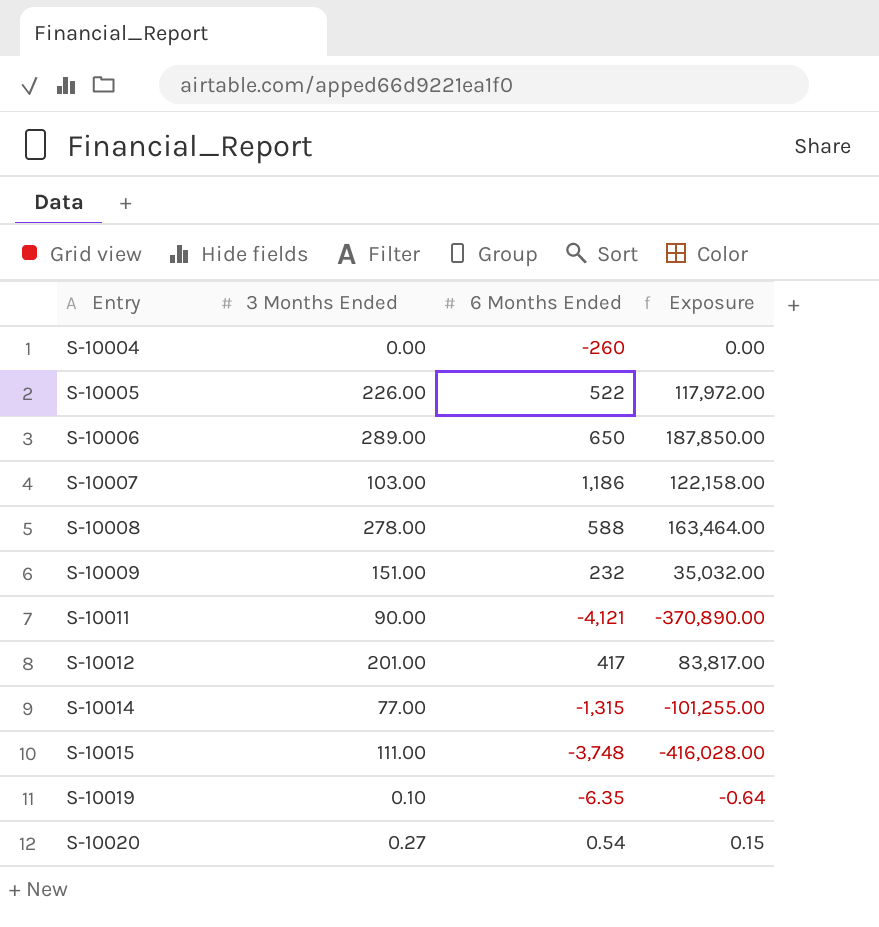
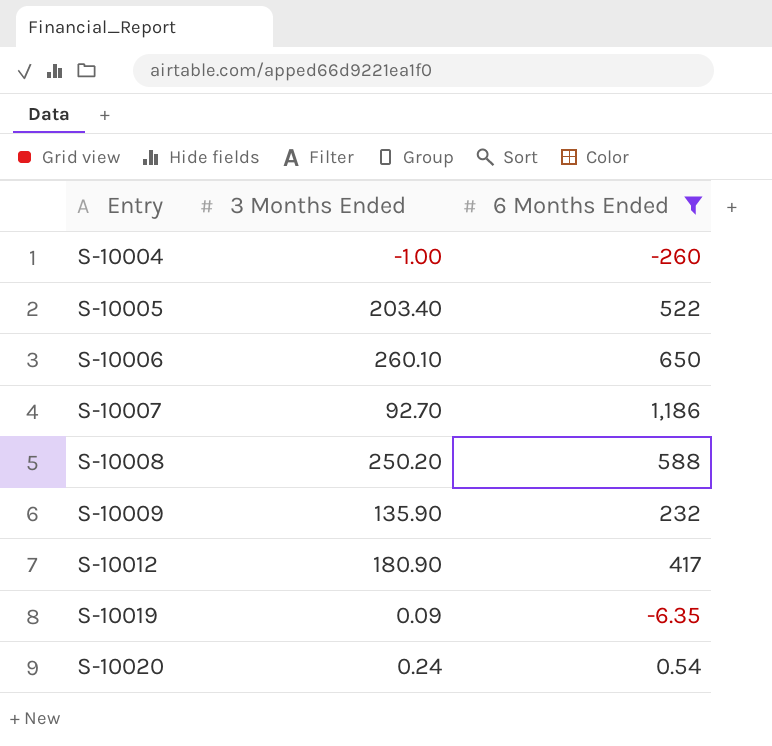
filter: none -> 6 Months Ended >= -260
column Exposure | formula: [3 Months Ended] * [6 Months Ended] -> none
S-10004 | 3 Months Ended: 0.00 -> -1.00
S-10005 | 3 Months Ended: 226.00 -> 203.40
S-10006 | 3 Months Ended: 289.00 -> 260.10
S-10007 | 3 Months Ended: 103.00 -> 92.70
S-10008 | 3 Months Ended: 278.00 -> 250.20
S-10009 | 3 Months Ended: 151.00 -> 135.90
S-10012 | 3 Months Ended: 201.00 -> 180.90
S-10019 | 3 Months Ended: 0.10 -> 0.09
S-10020 | 3 Months Ended: 0.27 -> 0.24

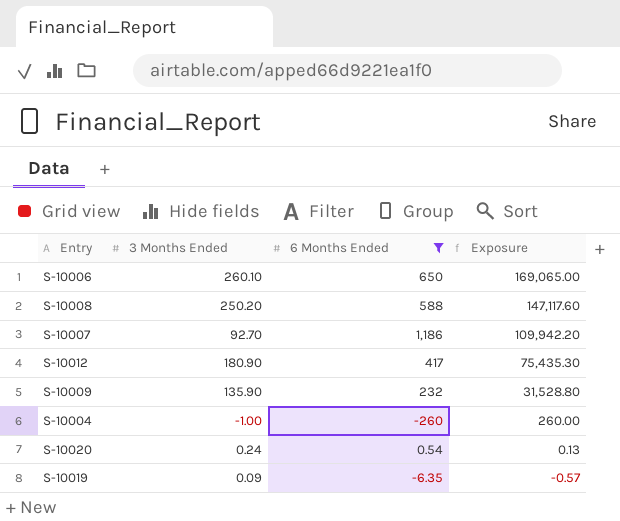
row order: Entry ascending -> Exposure descending
column Exposure | formula: none -> [3 Months Ended] * [6 Months Ended]
row S-10005: 203.40 | 522 -> none

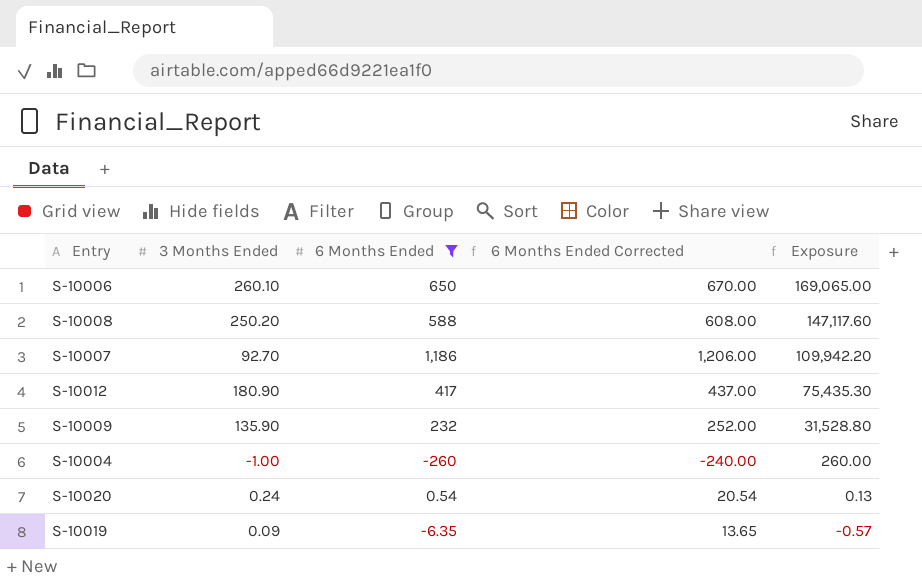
column 6 Months Ended Corrected | formula: none -> [6 Months Ended] + 20

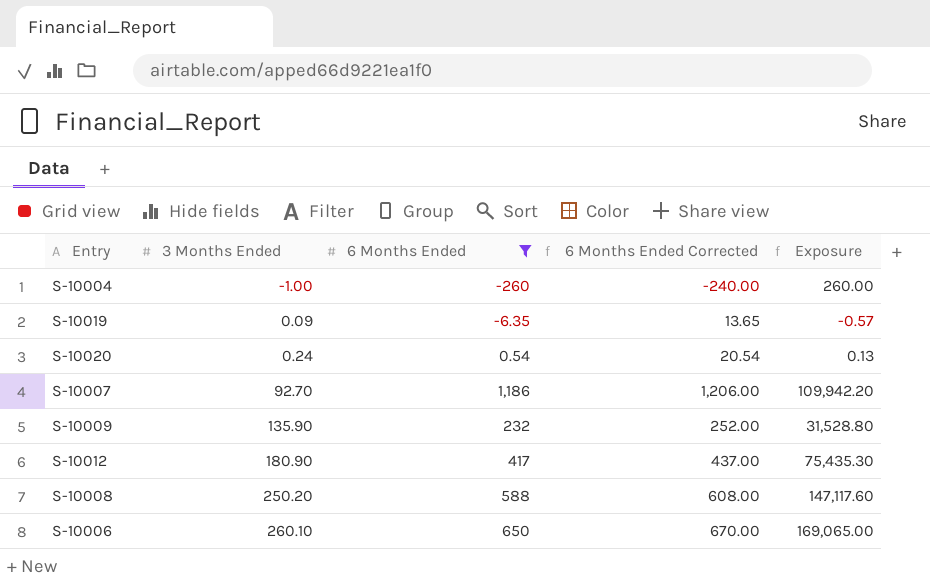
row order: Exposure descending -> 3 Months Ended ascending

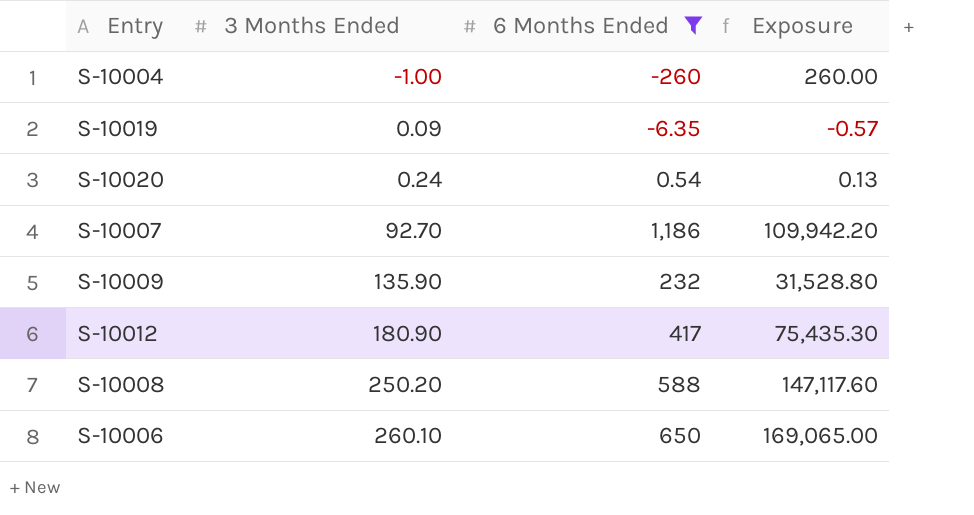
column 6 Months Ended Corrected | formula: [6 Months Ended] + 20 -> none

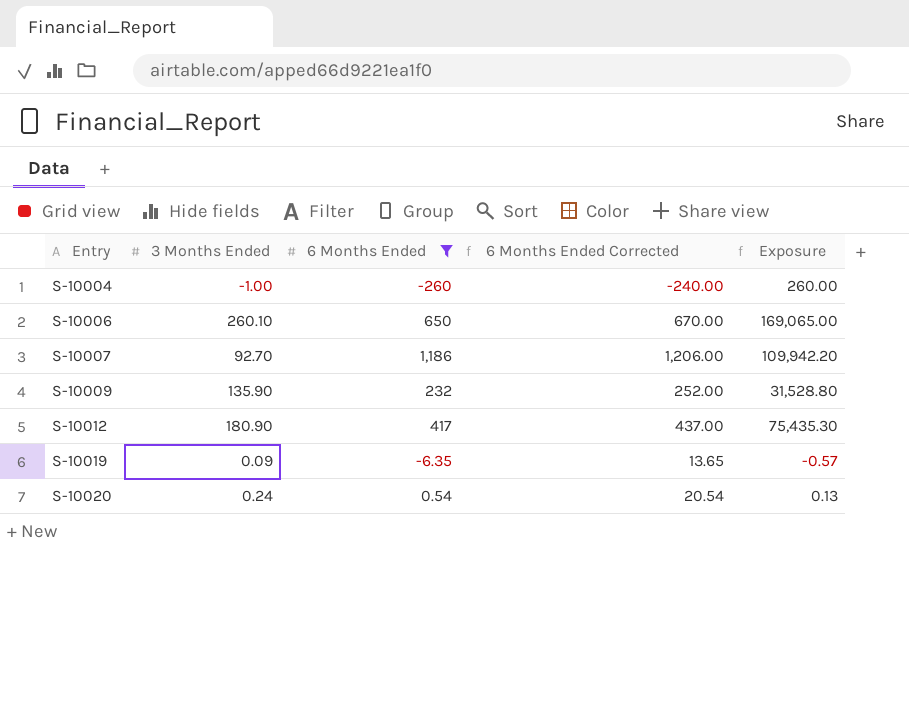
row order: 3 Months Ended ascending -> Entry ascending
column 6 Months Ended Corrected | formula: none -> [6 Months Ended] + 20
row S-10008: 250.20 | 588 | 147,117.60 -> none

